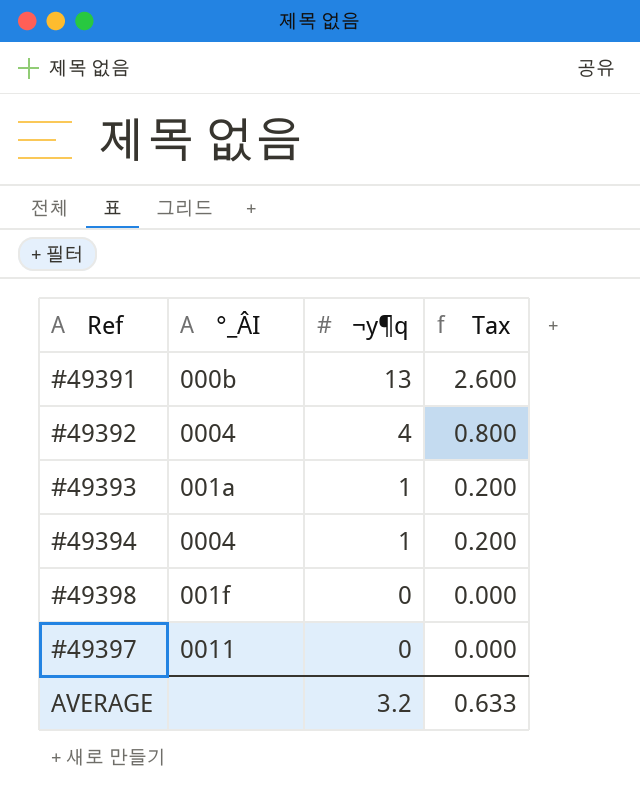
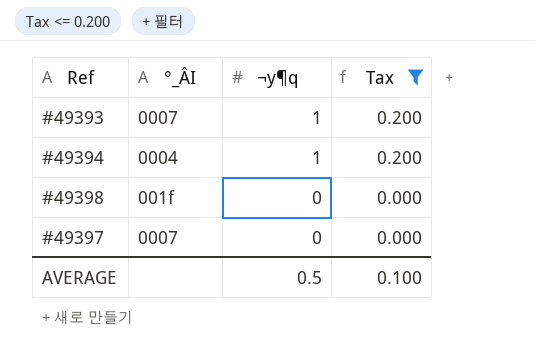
filter: none -> Tax <= 0.200
#49393 | °_ÂI: 001a -> 0007
#49397 | °_ÂI: 0011 -> 0007
AVERAGE | ¬y¶q: 3.2 -> 0.5
AVERAGE | Tax: 0.633 -> 0.100

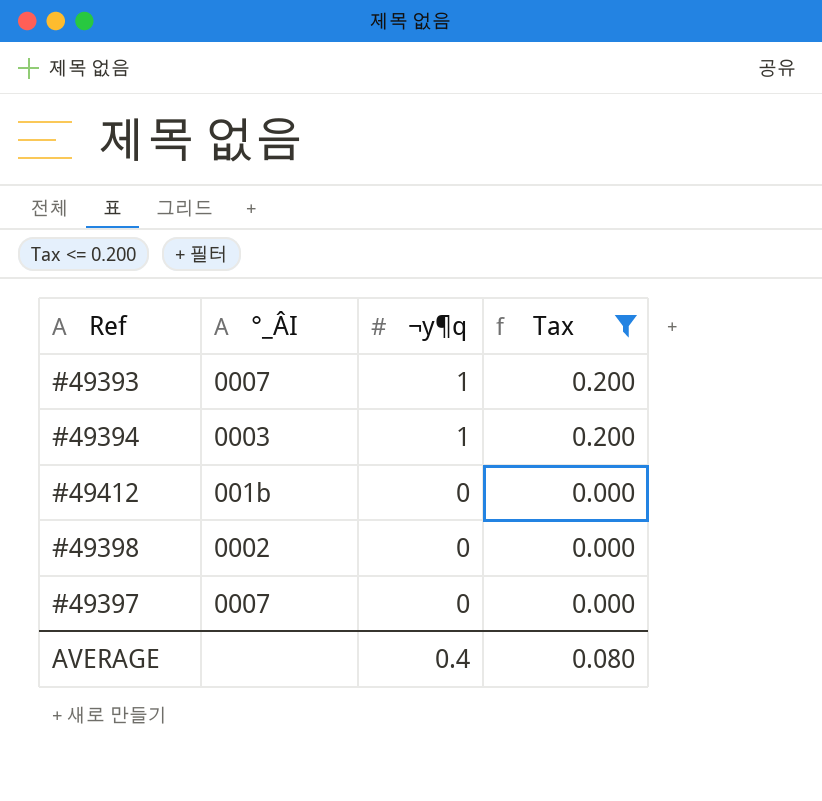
#49394 | °_ÂI: 0004 -> 0003
row #49412: none -> 001b | 0 | 0.000
#49398 | °_ÂI: 001f -> 0002
AVERAGE | ¬y¶q: 0.5 -> 0.4
AVERAGE | Tax: 0.100 -> 0.080

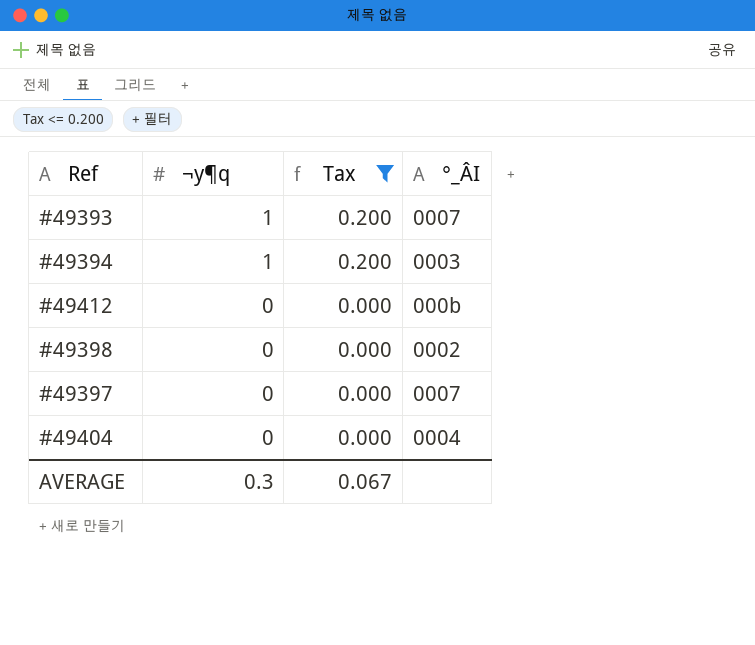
column °_ÂI | position: 2 -> 4
#49412 | °_ÂI: 001b -> 000b
row #49404: none -> 0 | 0.000 | 0004
AVERAGE | ¬y¶q: 0.4 -> 0.3
AVERAGE | Tax: 0.080 -> 0.067

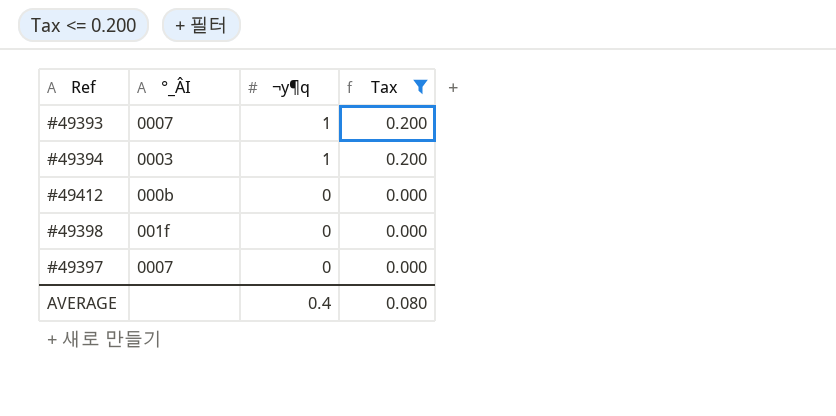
column °_ÂI | position: 4 -> 2
row #49404: 0 | 0.000 | 0004 -> none
#49398 | °_ÂI: 0002 -> 001f
AVERAGE | ¬y¶q: 0.3 -> 0.4
AVERAGE | Tax: 0.067 -> 0.080

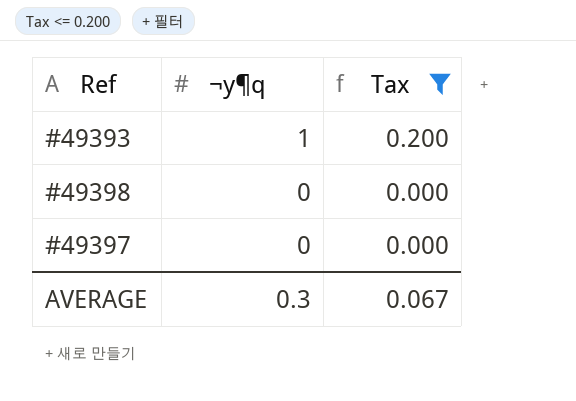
column °_ÂI | position: 2 -> none
row #49394: 0003 | 1 | 0.200 -> none
row #49412: 000b | 0 | 0.000 -> none
AVERAGE | ¬y¶q: 0.4 -> 0.3
AVERAGE | Tax: 0.080 -> 0.067

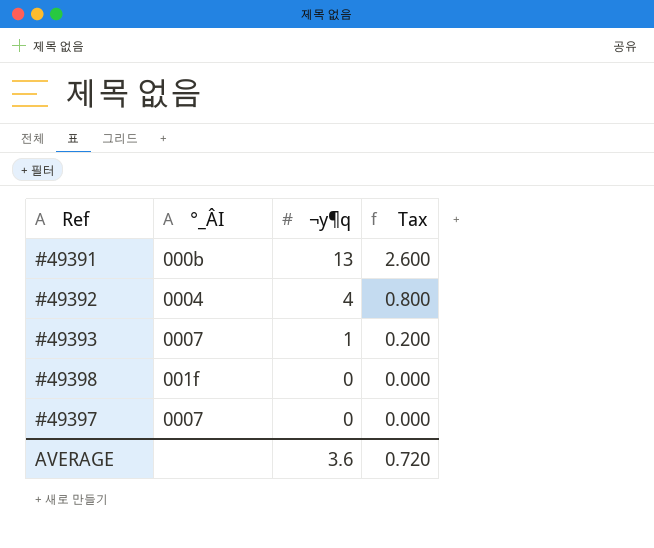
filter: Tax <= 0.200 -> none
column °_ÂI | position: none -> 2
AVERAGE | ¬y¶q: 0.3 -> 3.6
AVERAGE | Tax: 0.067 -> 0.720

